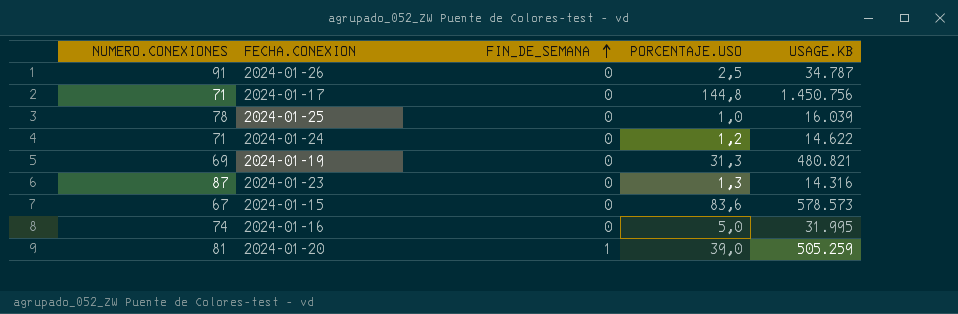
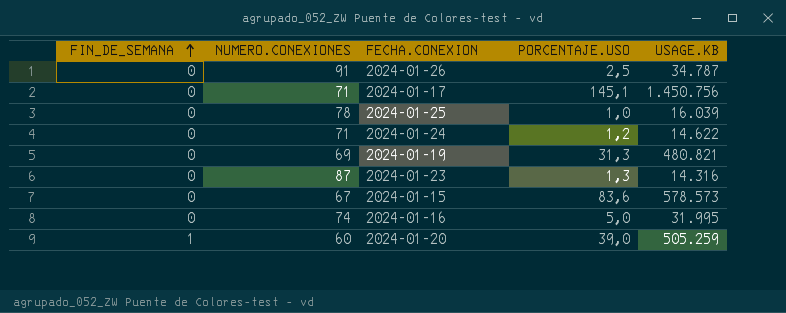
column FIN_DE_SEMANA | position: 3 -> 1
2024-01-17 | PORCENTAJE.USO: 144,8 -> 145,1
2024-01-20 | NUMERO.CONEXIONES: 81 -> 60

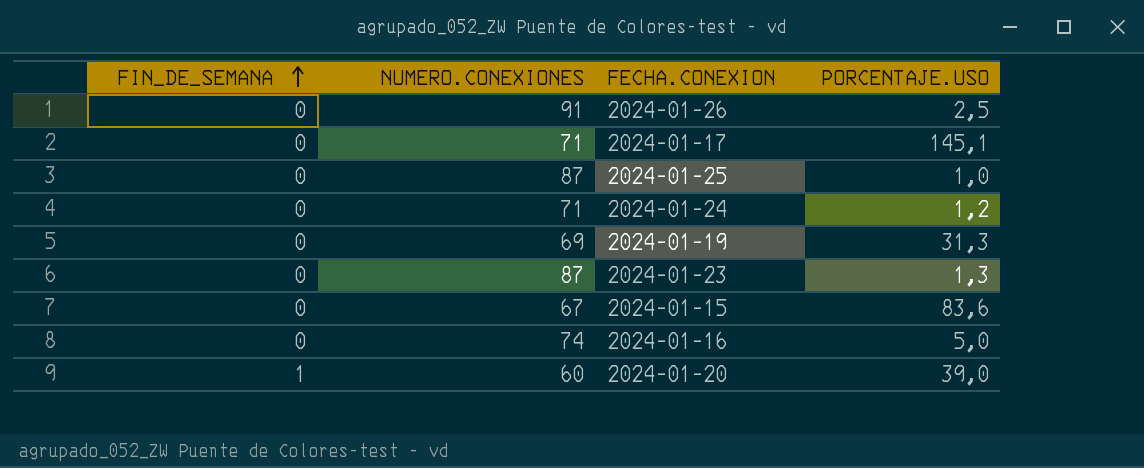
column USAGE.KB | position: 5 -> none
2024-01-25 | NUMERO.CONEXIONES: 78 -> 87

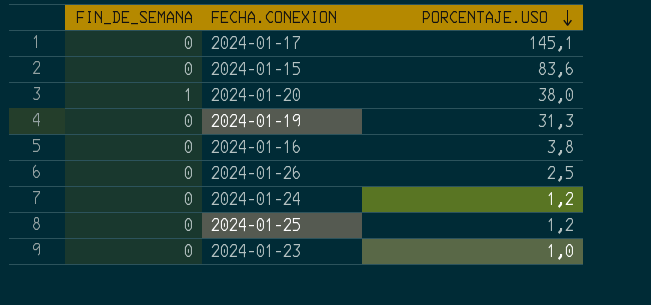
row order: FIN_DE_SEMANA ascending -> PORCENTAJE.USO descending
column NUMERO.CONEXIONES | position: 2 -> none
2024-01-20 | PORCENTAJE.USO: 39,0 -> 38,0
2024-01-16 | PORCENTAJE.USO: 5,0 -> 3,8
2024-01-25 | PORCENTAJE.USO: 1,0 -> 1,2
2024-01-23 | PORCENTAJE.USO: 1,3 -> 1,0

